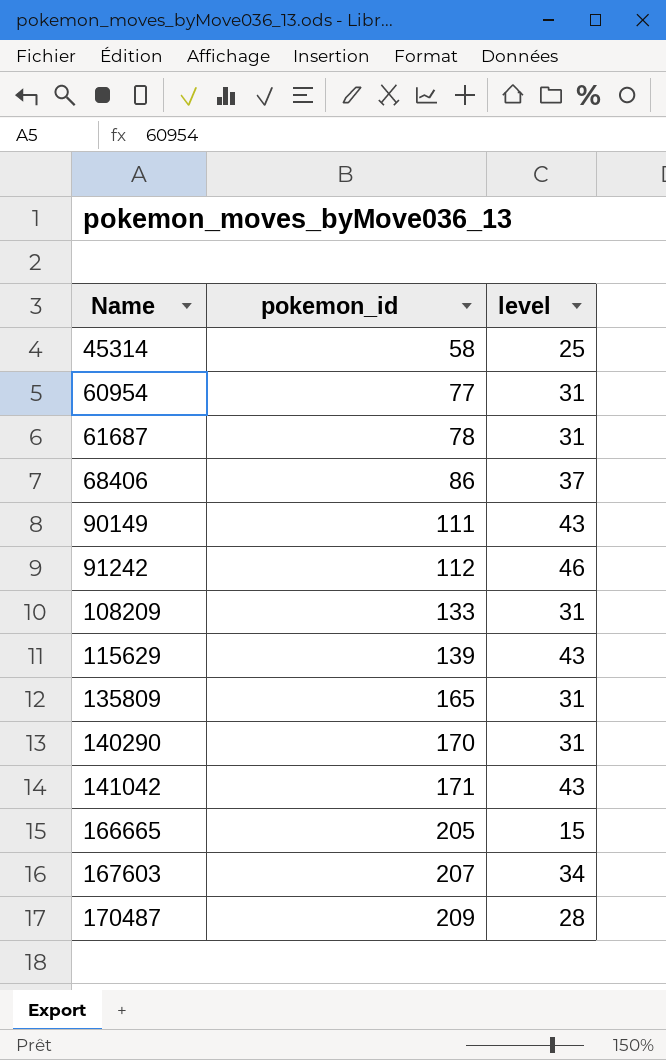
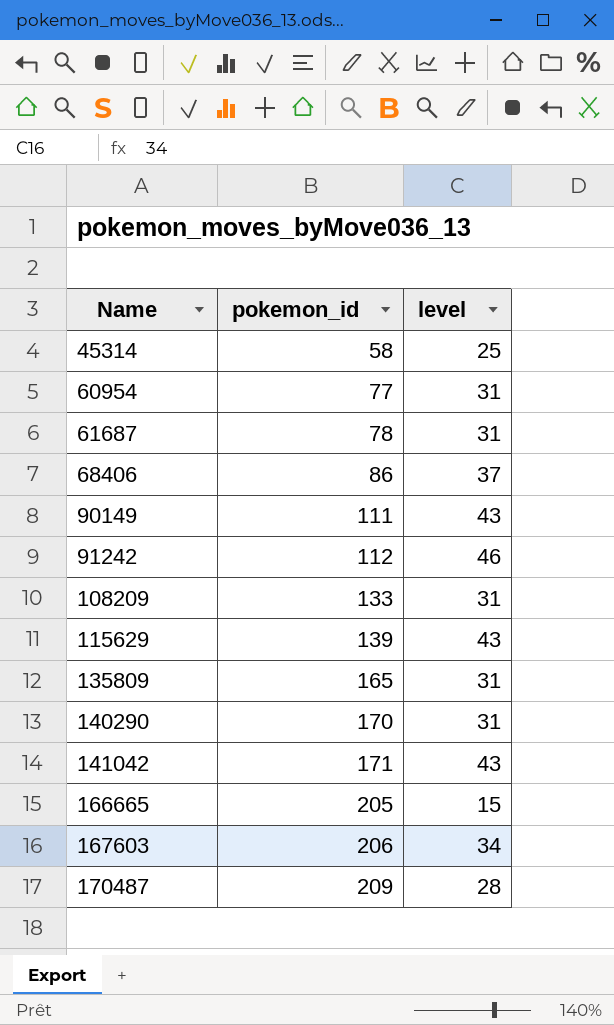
167603 | pokemon_id: 207 -> 206

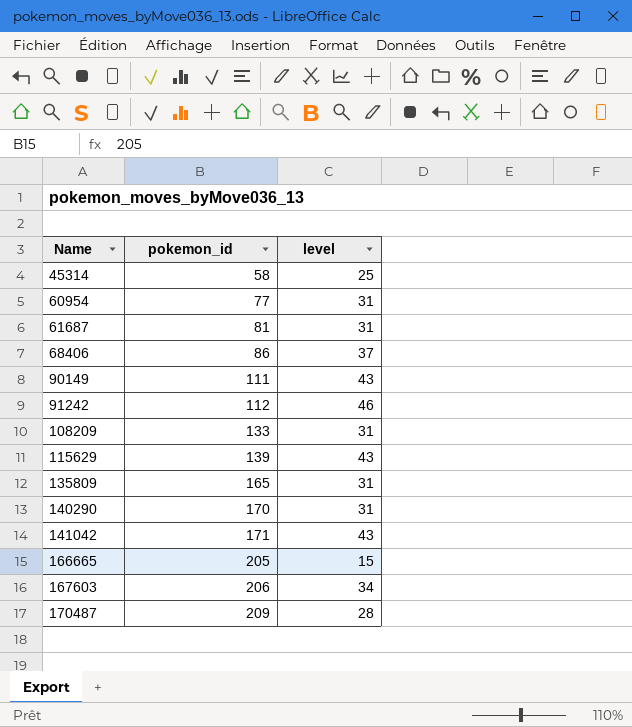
61687 | pokemon_id: 78 -> 81

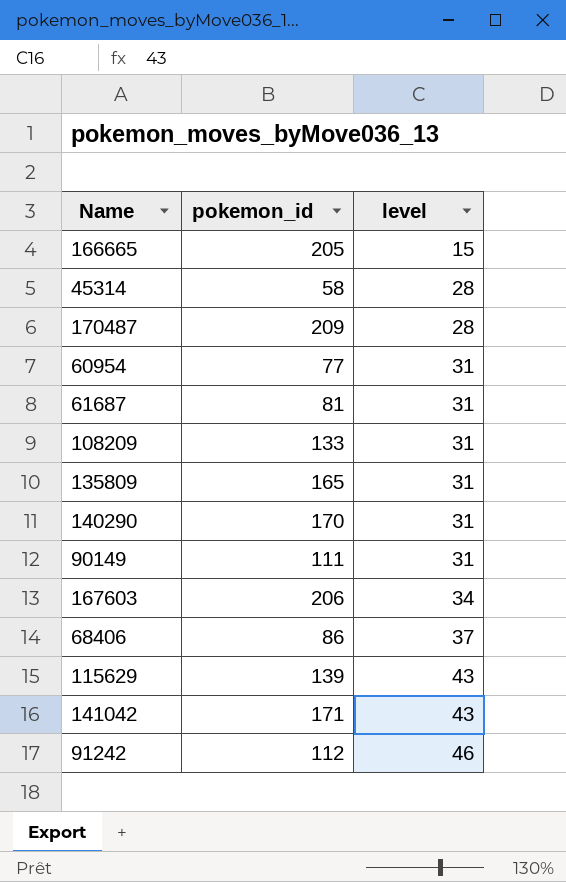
row order: Name ascending -> level ascending
45314 | level: 25 -> 28
90149 | level: 43 -> 31

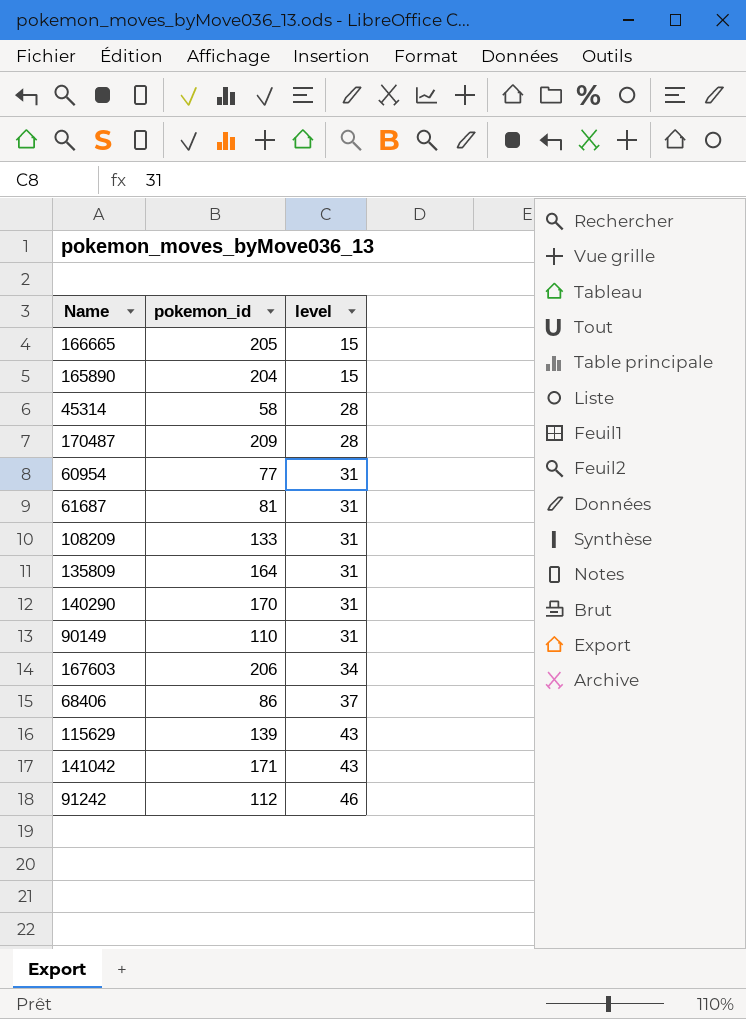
row 165890: none -> 204 | 15
135809 | pokemon_id: 165 -> 164
90149 | pokemon_id: 111 -> 110

